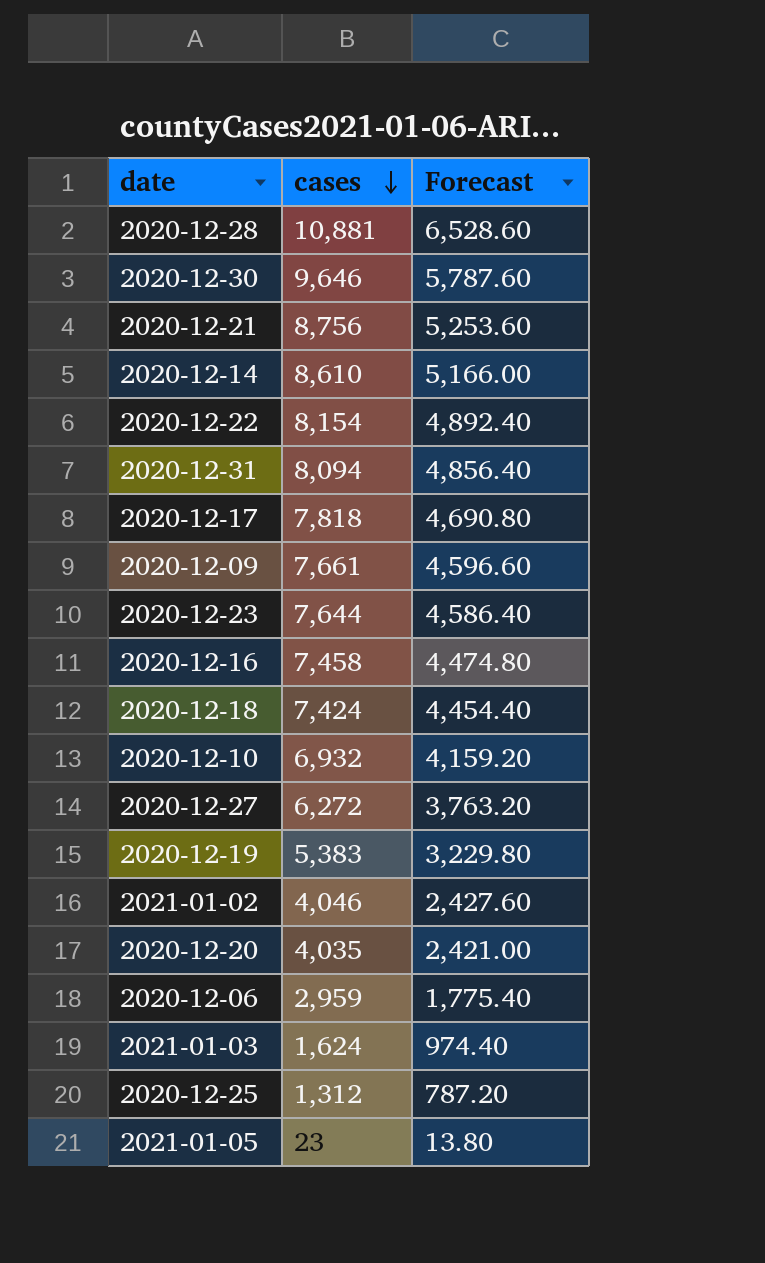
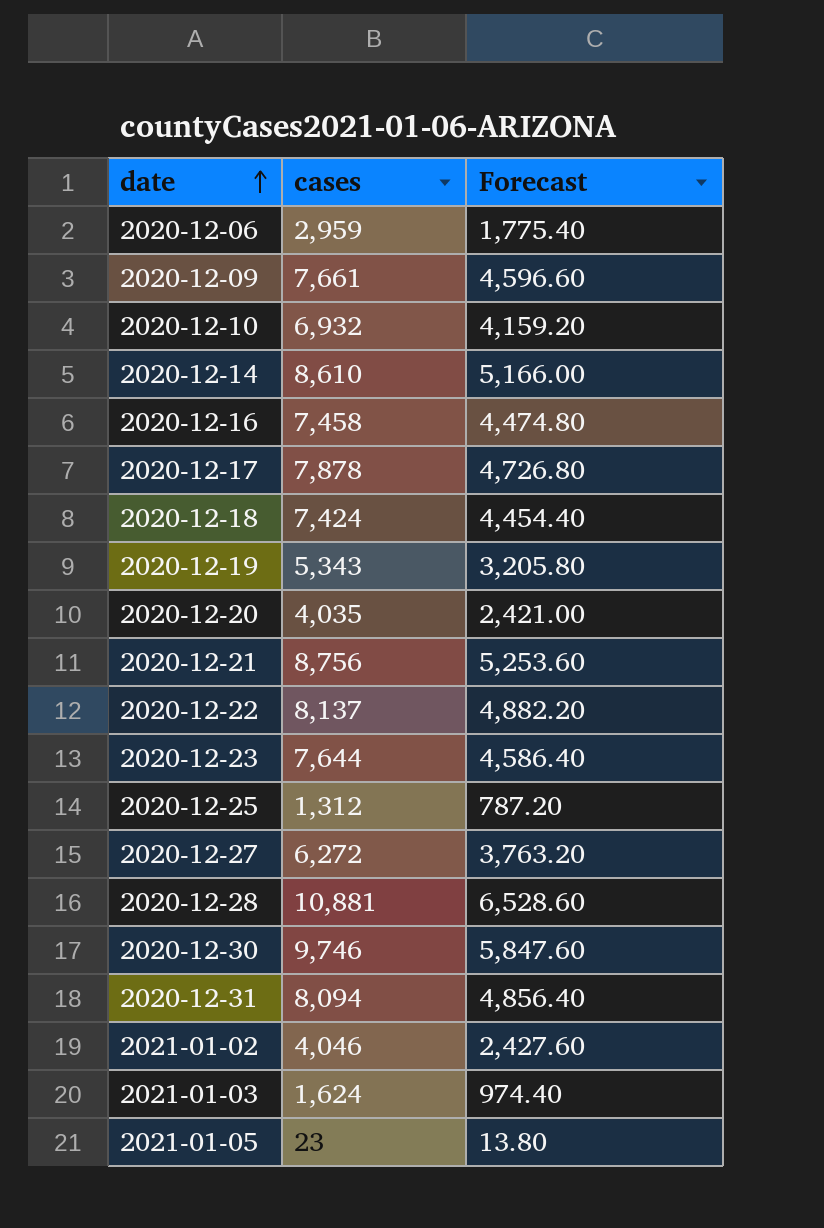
row order: cases descending -> date ascending
2020-12-17 | cases: 7,818 -> 7,878
2020-12-17 | Forecast: 4,690.80 -> 4,726.80
2020-12-19 | cases: 5,383 -> 5,343
2020-12-19 | Forecast: 3,229.80 -> 3,205.80
2020-12-22 | cases: 8,154 -> 8,137
2020-12-22 | Forecast: 4,892.40 -> 4,882.20
2020-12-30 | cases: 9,646 -> 9,746
2020-12-30 | Forecast: 5,787.60 -> 5,847.60

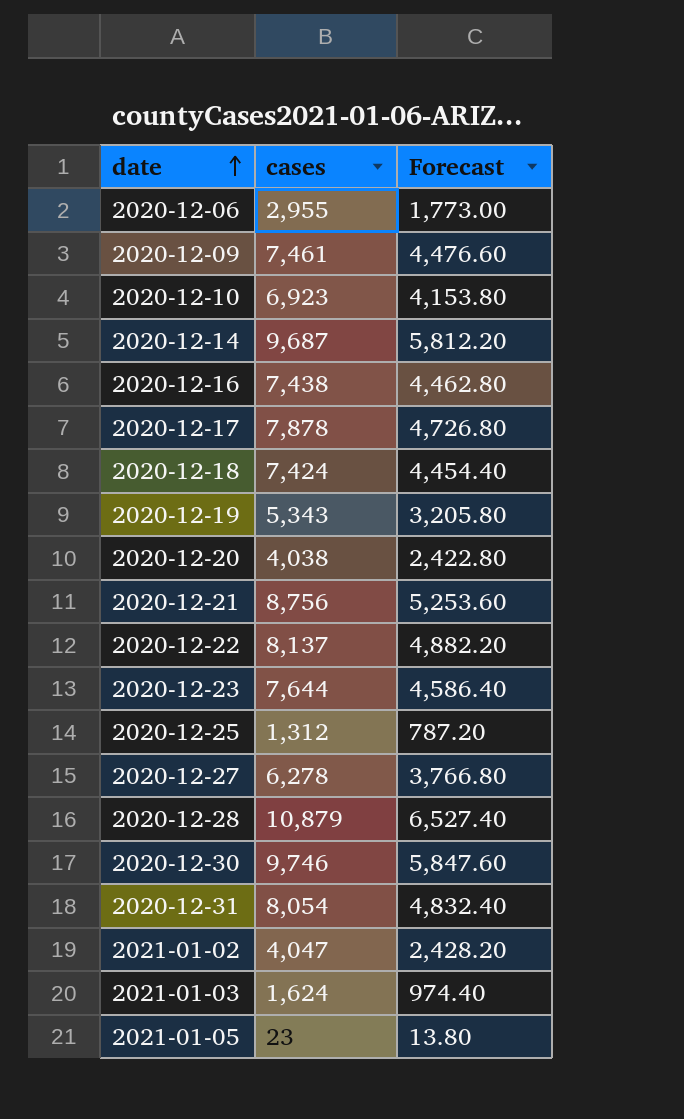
2020-12-06 | cases: 2,959 -> 2,955
2020-12-06 | Forecast: 1,775.40 -> 1,773.00
2020-12-09 | cases: 7,661 -> 7,461
2020-12-09 | Forecast: 4,596.60 -> 4,476.60
2020-12-10 | cases: 6,932 -> 6,923
2020-12-10 | Forecast: 4,159.20 -> 4,153.80
2020-12-14 | cases: 8,610 -> 9,687
2020-12-14 | Forecast: 5,166.00 -> 5,812.20
2020-12-16 | cases: 7,458 -> 7,438
2020-12-16 | Forecast: 4,474.80 -> 4,462.80
2020-12-20 | cases: 4,035 -> 4,038
2020-12-20 | Forecast: 2,421.00 -> 2,422.80
2020-12-27 | cases: 6,272 -> 6,278
2020-12-27 | Forecast: 3,763.20 -> 3,766.80
2020-12-28 | cases: 10,881 -> 10,879
2020-12-28 | Forecast: 6,528.60 -> 6,527.40
2020-12-31 | cases: 8,094 -> 8,054
2020-12-31 | Forecast: 4,856.40 -> 4,832.40
2021-01-02 | cases: 4,046 -> 4,047
2021-01-02 | Forecast: 2,427.60 -> 2,428.20

